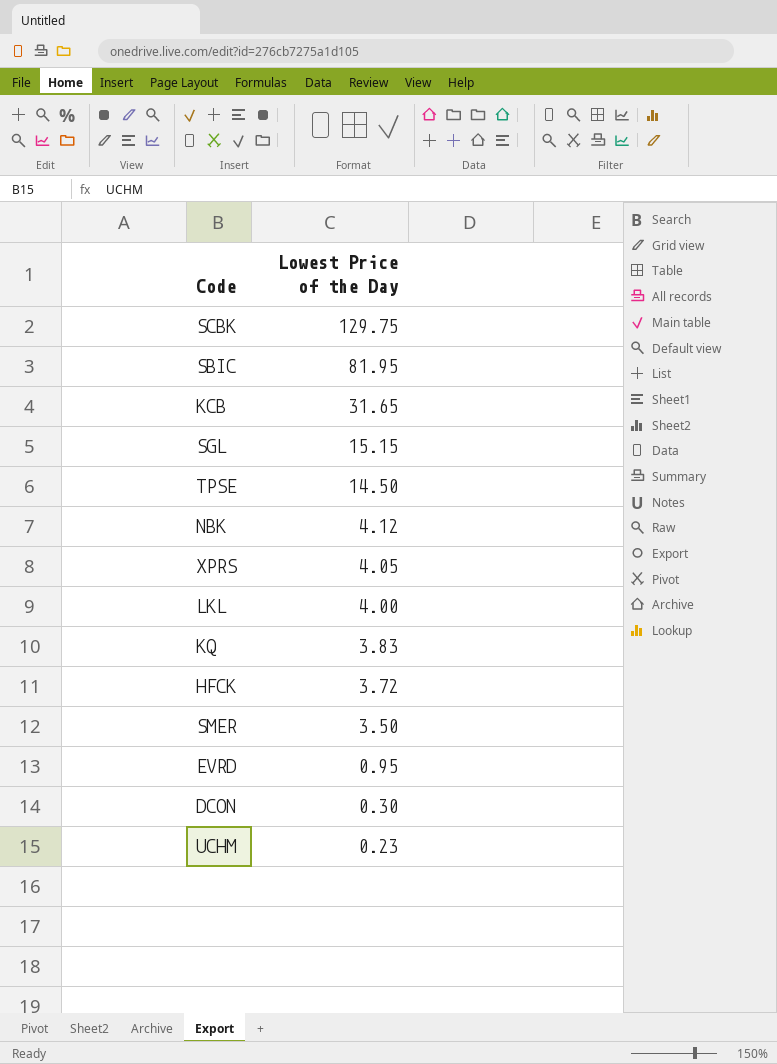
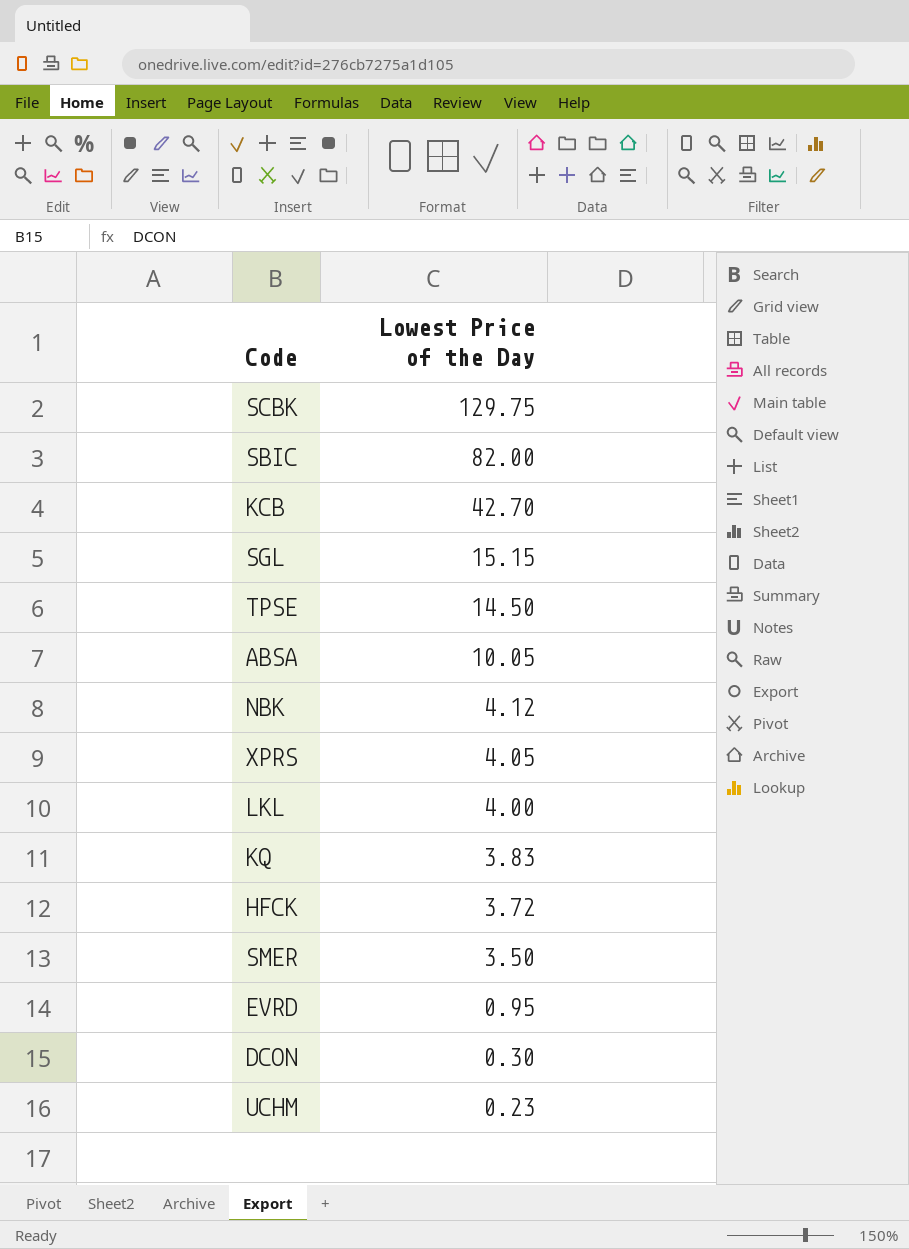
SBIC | Lowest Price of the Day: 81.95 -> 82.00
KCB | Lowest Price of the Day: 31.65 -> 42.70
row ABSA: none -> 10.05

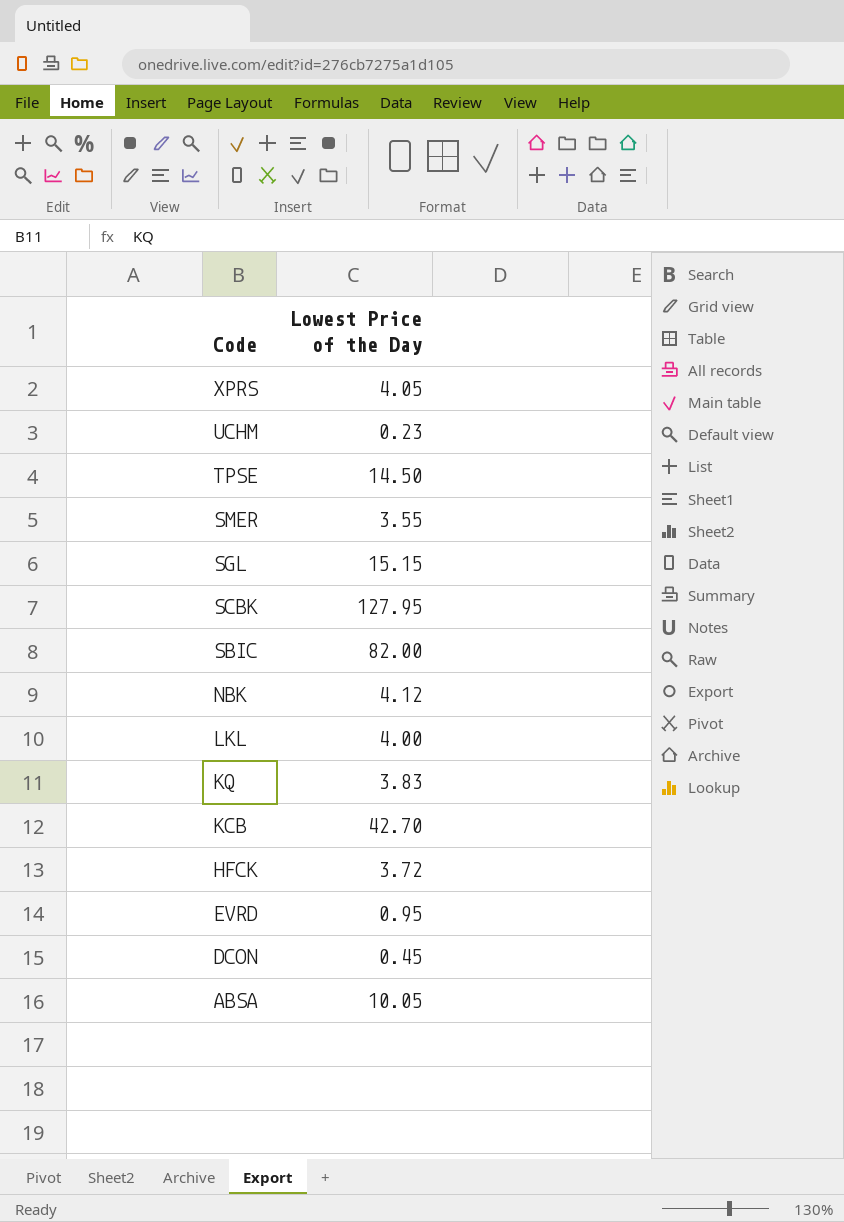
row order: Lowest Price of the Day descending -> Code descending
SMER | Lowest Price of the Day: 3.50 -> 3.55
SCBK | Lowest Price of the Day: 129.75 -> 127.95
DCON | Lowest Price of the Day: 0.30 -> 0.45

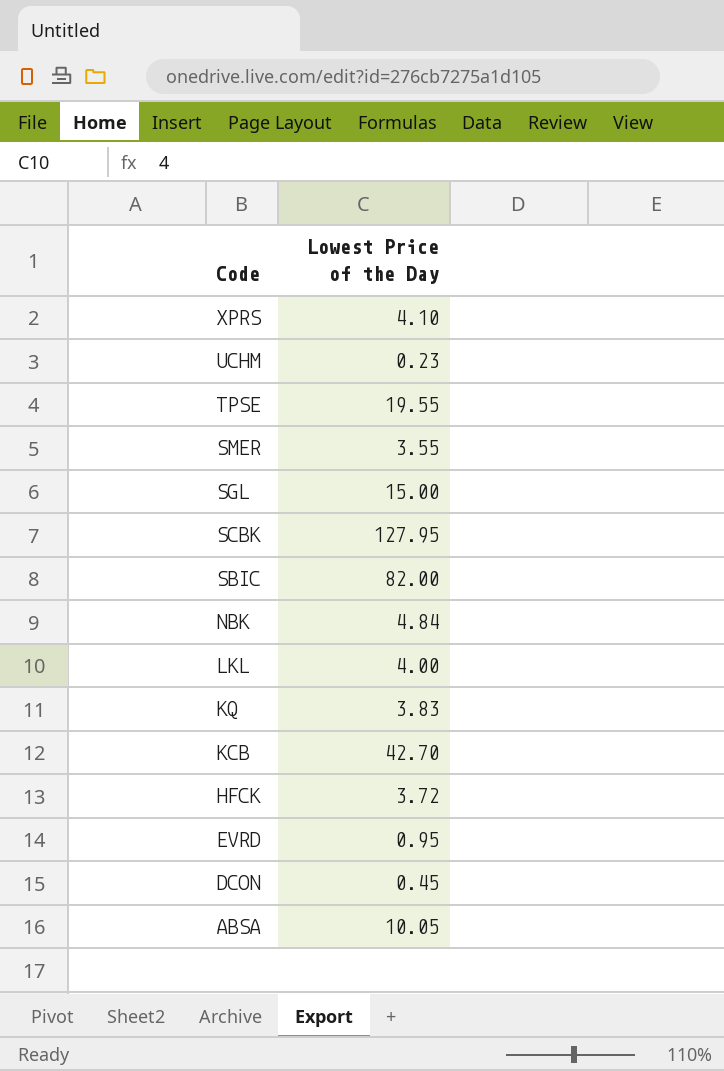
XPRS | Lowest Price of the Day: 4.05 -> 4.10
TPSE | Lowest Price of the Day: 14.50 -> 19.55
SGL | Lowest Price of the Day: 15.15 -> 15.00
NBK | Lowest Price of the Day: 4.12 -> 4.84

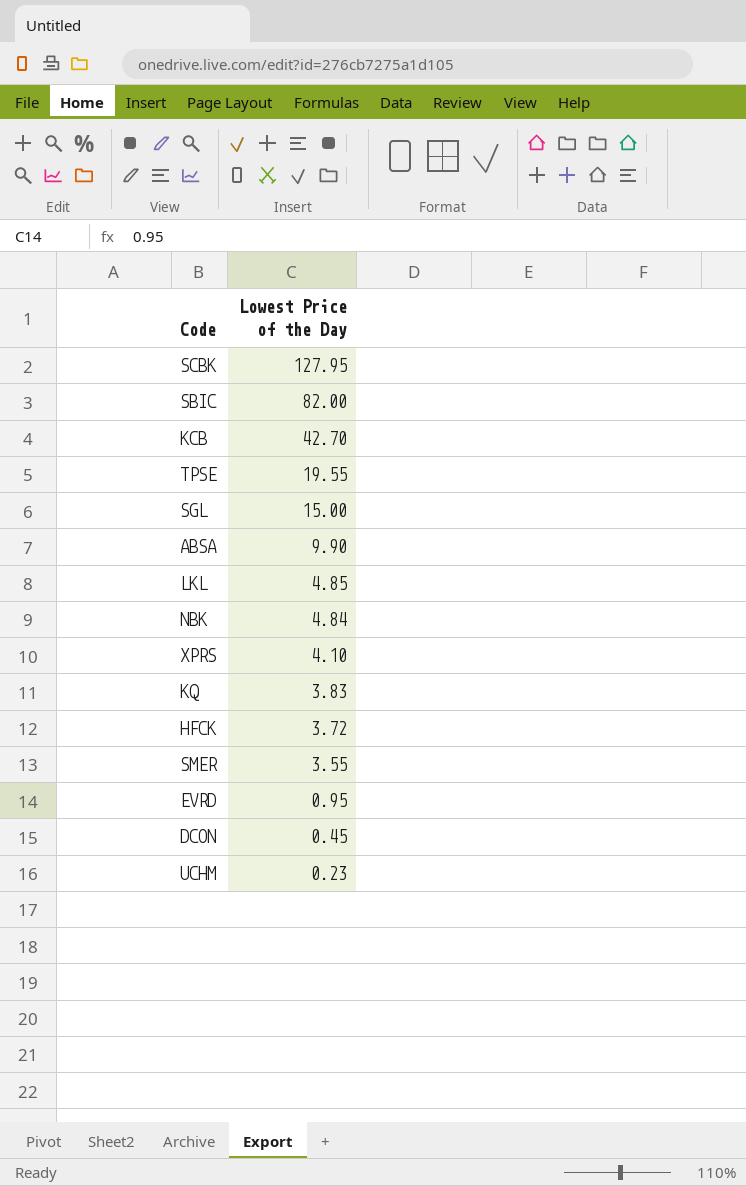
row order: Code descending -> Lowest Price of the Day descending
ABSA | Lowest Price of the Day: 10.05 -> 9.90
LKL | Lowest Price of the Day: 4.00 -> 4.85

